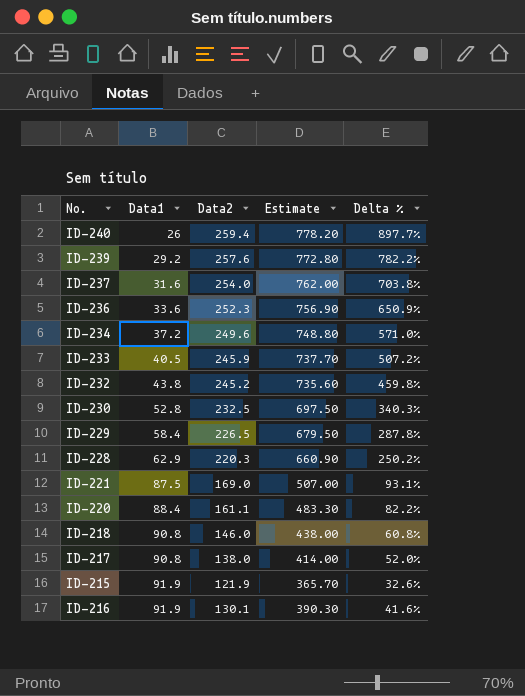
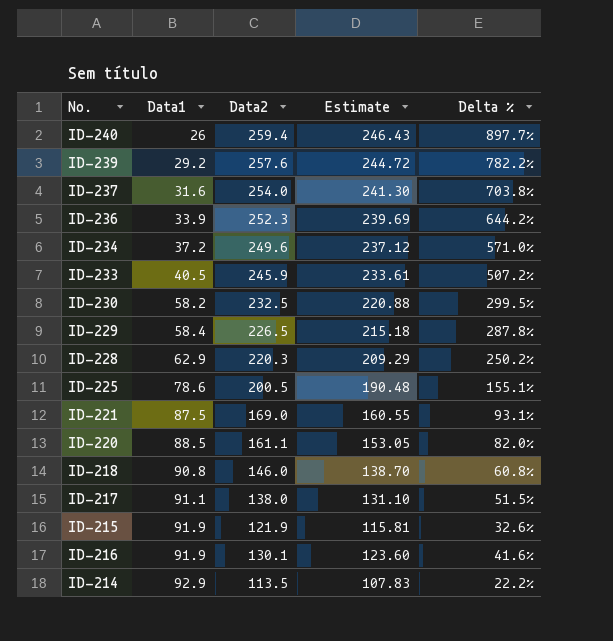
column Estimate | formula: [Data2] * 3 -> [Data2] * 0.95
row ID-232: 43.8 | 245.2 | 735.60 | 459.8% -> none
ID-236 | Data1: 33.6 -> 33.9
ID-236 | Delta %: 650.9% -> 644.2%
ID-230 | Data1: 52.8 -> 58.2
ID-230 | Delta %: 340.3% -> 299.5%
row ID-225: none -> 78.6 | 200.5 | 190.48 | 155.1%
ID-220 | Data1: 88.4 -> 88.5
ID-220 | Delta %: 82.2% -> 82.0%
ID-217 | Data1: 90.8 -> 91.1
ID-217 | Delta %: 52.0% -> 51.5%
row ID-214: none -> 92.9 | 113.5 | 107.83 | 22.2%

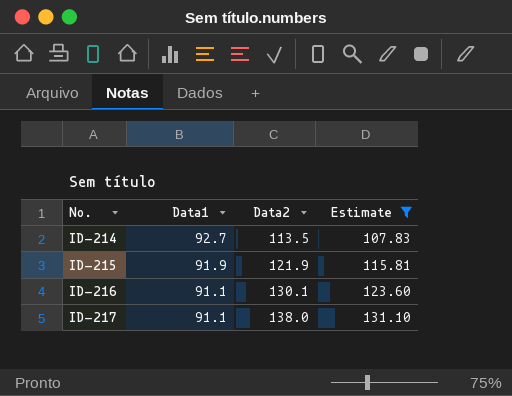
filter: none -> Estimate <= 131.10
row order: Data1 ascending -> No. ascending
column Delta % | formula: ([Data2] - [Data1]) / [Data1] -> none
ID-214 | Data1: 92.9 -> 92.7
ID-216 | Data1: 91.9 -> 91.1

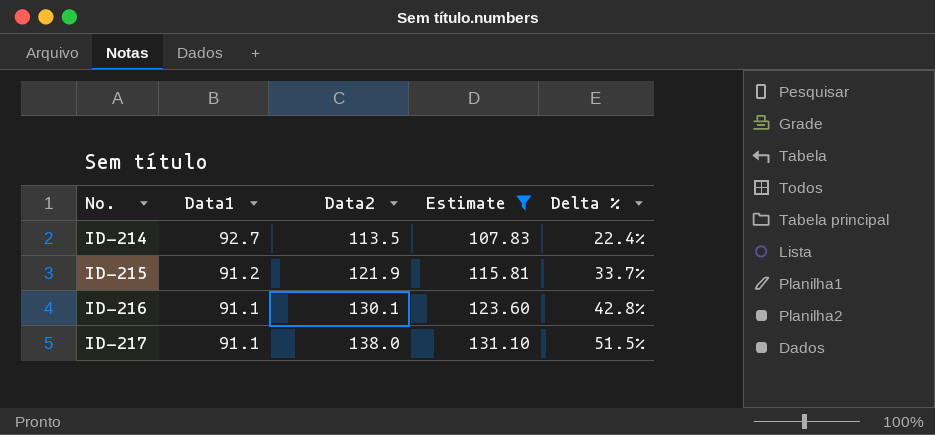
column Delta % | formula: none -> ([Data2] - [Data1]) / [Data1]
ID-215 | Data1: 91.9 -> 91.2

